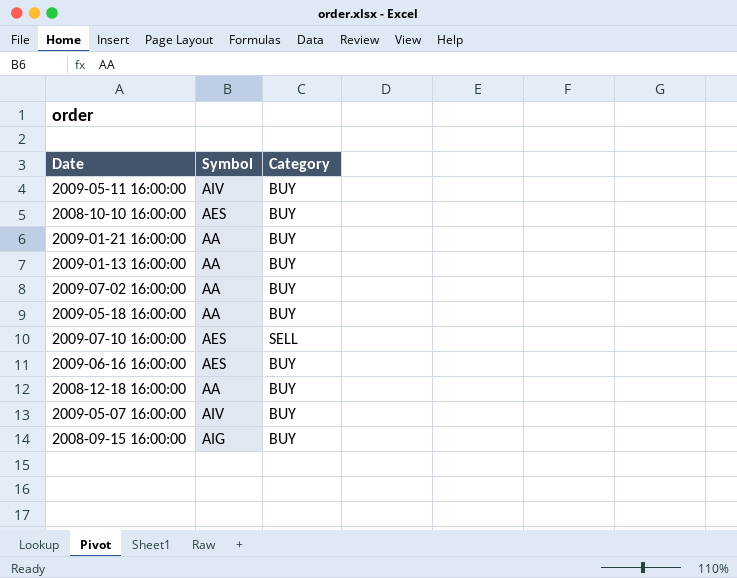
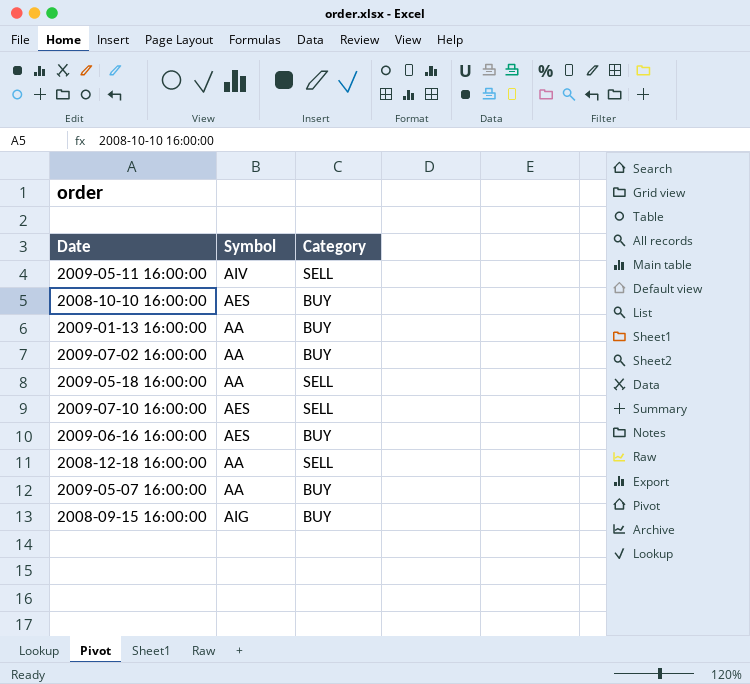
row 2009-01-21 16:00:00: AA | BUY -> none
2009-05-11 16:00:00 | Category: BUY -> SELL
2009-05-18 16:00:00 | Category: BUY -> SELL
2008-12-18 16:00:00 | Category: BUY -> SELL
2009-05-07 16:00:00 | Symbol: AIV -> AA

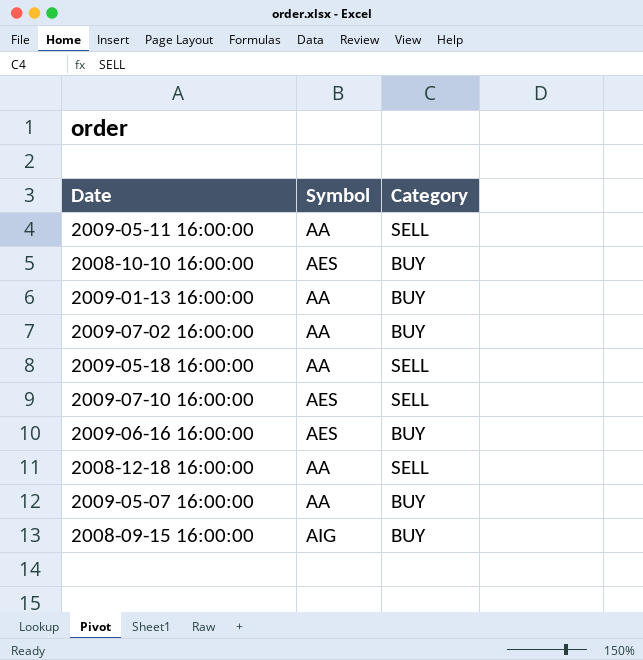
2009-05-11 16:00:00 | Symbol: AIV -> AA

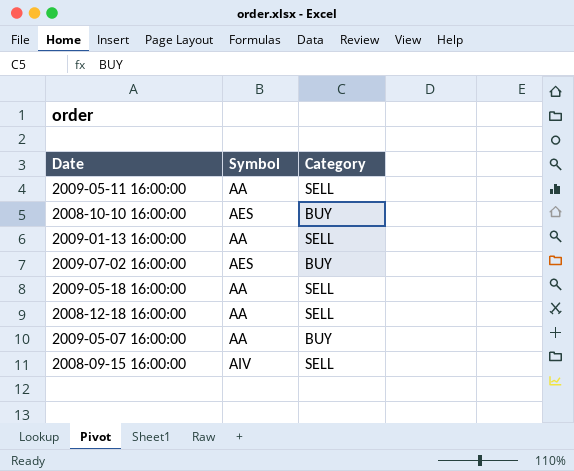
row 2009-07-10 16:00:00: AES | SELL -> none
row 2009-06-16 16:00:00: AES | BUY -> none
2009-01-13 16:00:00 | Category: BUY -> SELL
2009-07-02 16:00:00 | Symbol: AA -> AES
2008-09-15 16:00:00 | Symbol: AIG -> AIV
2008-09-15 16:00:00 | Category: BUY -> SELL

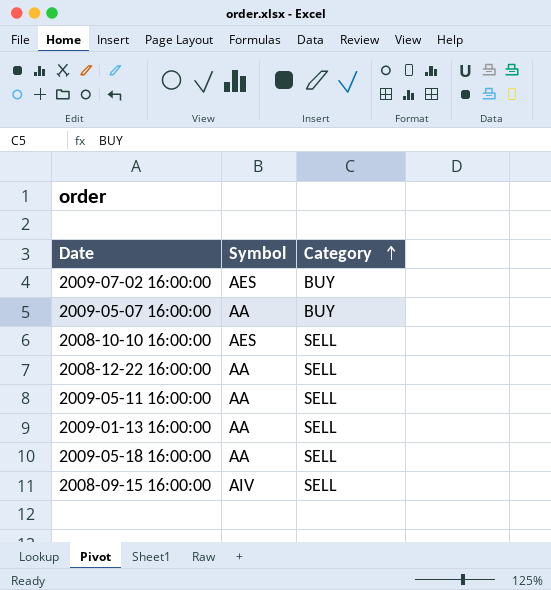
row order: none -> Category ascending
row 2008-12-18 16:00:00: AA | SELL -> none
2008-10-10 16:00:00 | Category: BUY -> SELL
row 2008-12-22 16:00:00: none -> AA | SELL

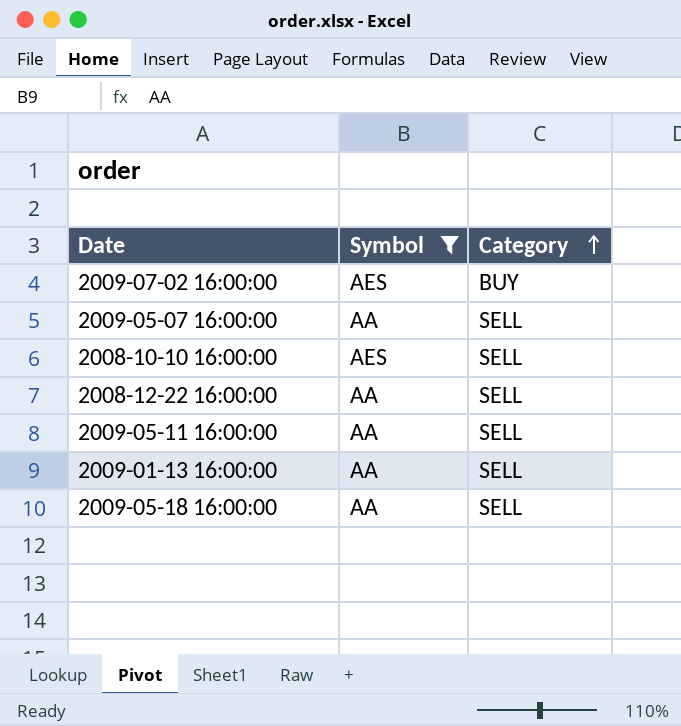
filter: none -> Symbol != AIV
2009-05-07 16:00:00 | Category: BUY -> SELL

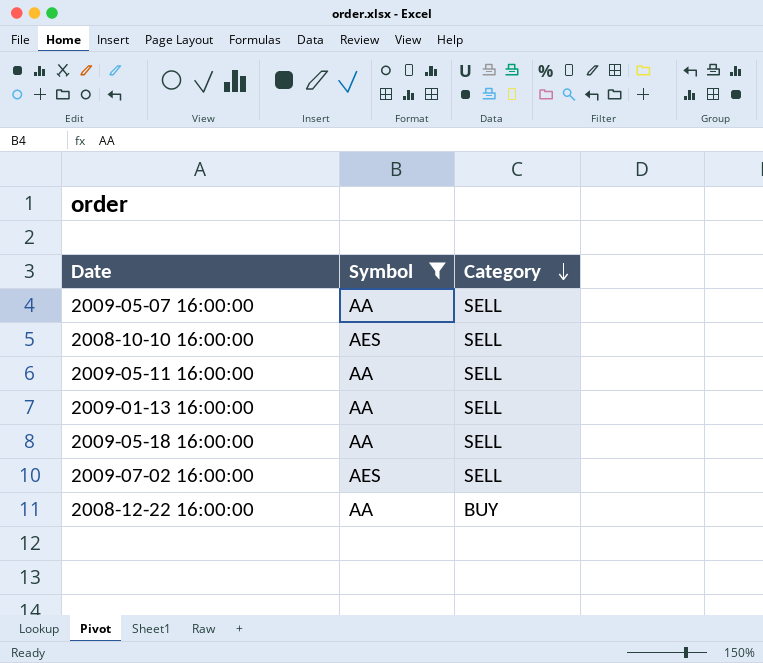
row order: Category ascending -> Category descending
2009-07-02 16:00:00 | Category: BUY -> SELL
2008-12-22 16:00:00 | Category: SELL -> BUY

